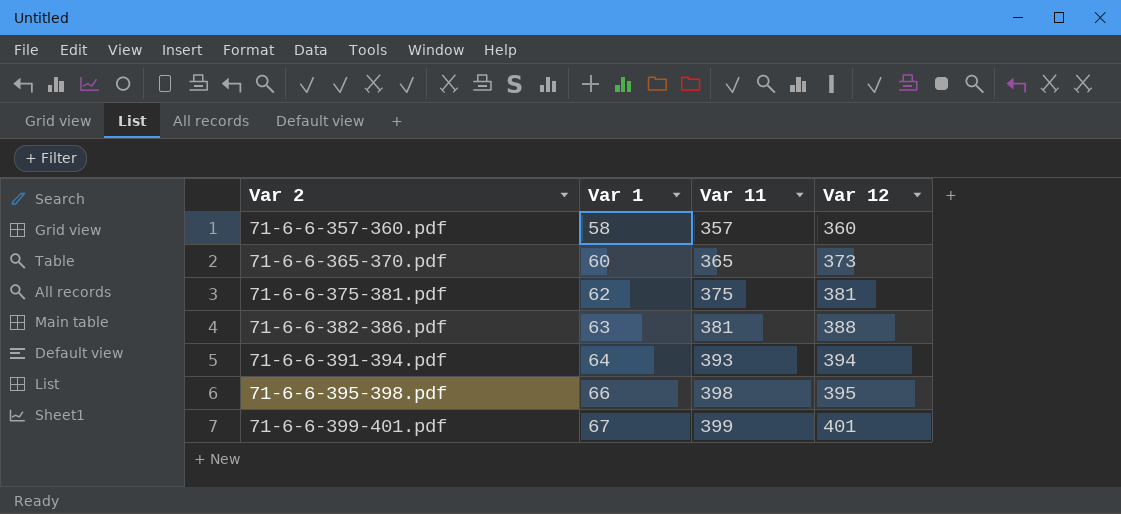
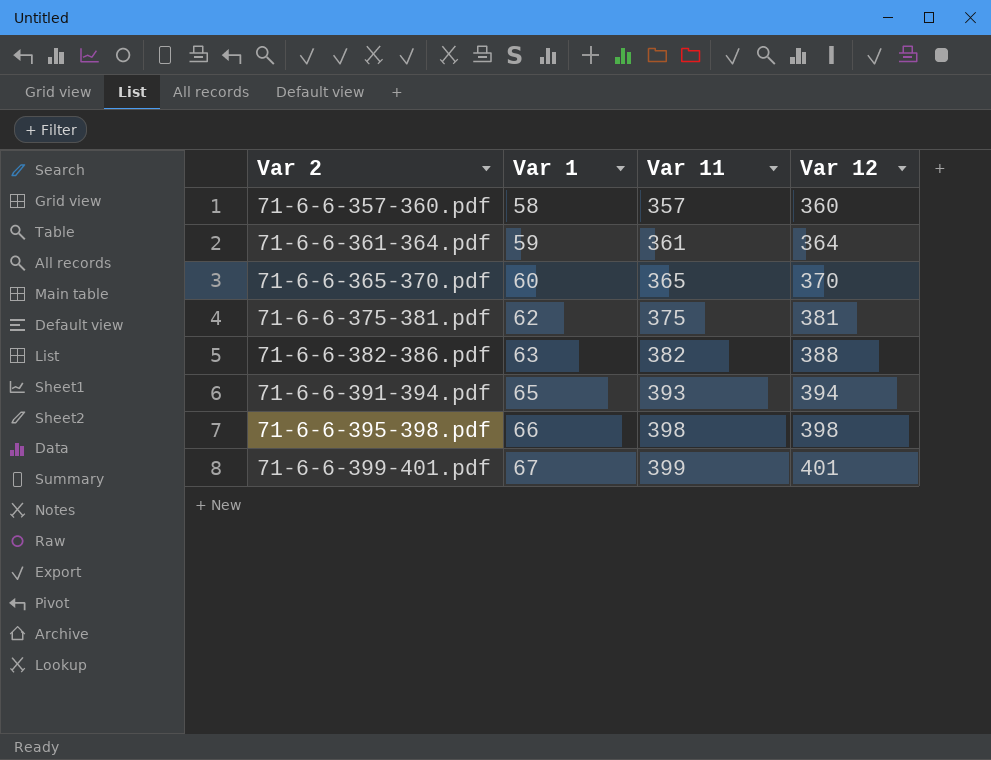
row 71-6-6-361-364.pdf: none -> 59 | 361 | 364
71-6-6-365-370.pdf | Var 12: 373 -> 370
71-6-6-382-386.pdf | Var 11: 381 -> 382
71-6-6-391-394.pdf | Var 1: 64 -> 65
71-6-6-395-398.pdf | Var 12: 395 -> 398

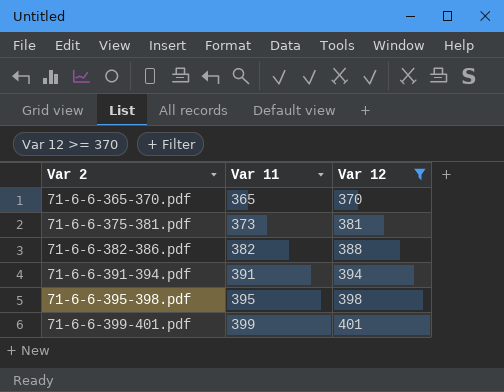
filter: none -> Var 12 >= 370
column Var 1 | position: 2 -> none
71-6-6-375-381.pdf | Var 11: 375 -> 373
71-6-6-391-394.pdf | Var 11: 393 -> 391
71-6-6-395-398.pdf | Var 11: 398 -> 395

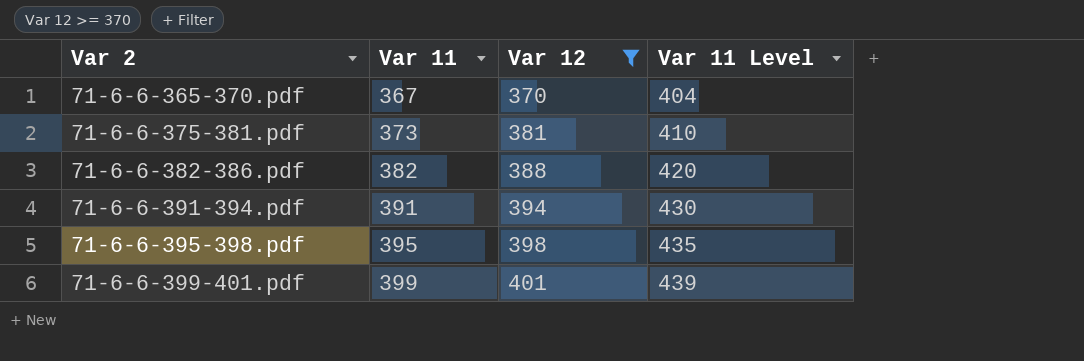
column Var 11 Level | formula: none -> [Var 11] * 1.1
71-6-6-365-370.pdf | Var 11: 365 -> 367

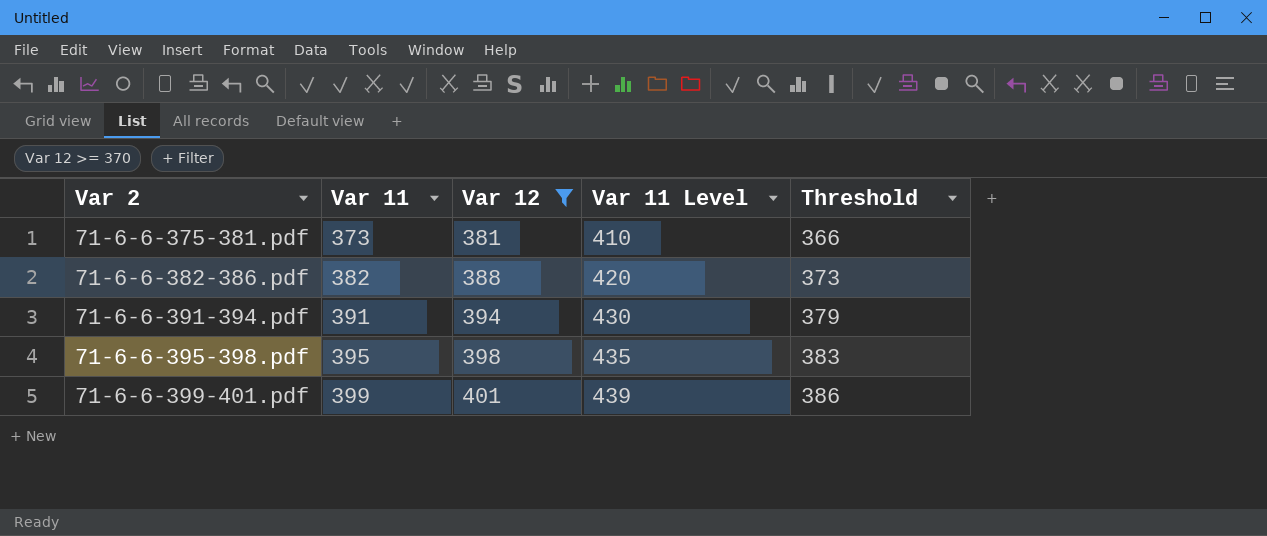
column Threshold | formula: none -> [Var 12] - 15
row 71-6-6-365-370.pdf: 367 | 370 | 404 -> none

